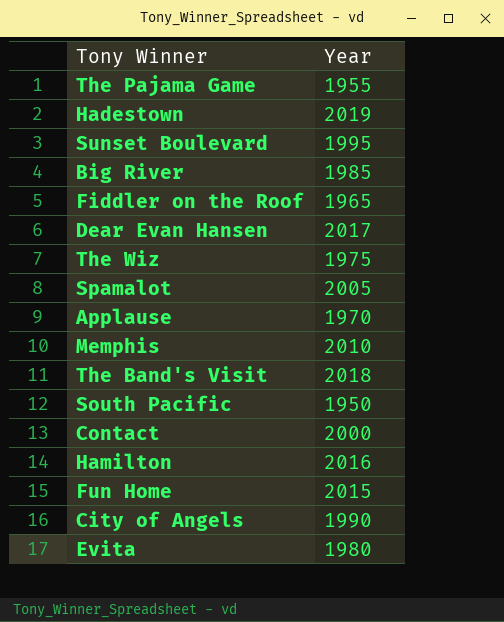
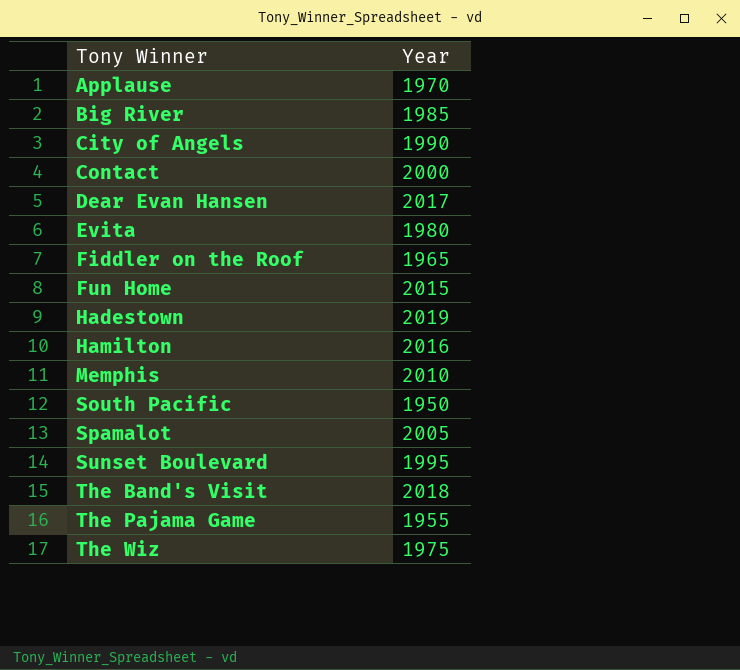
row order: none -> Tony Winner ascending

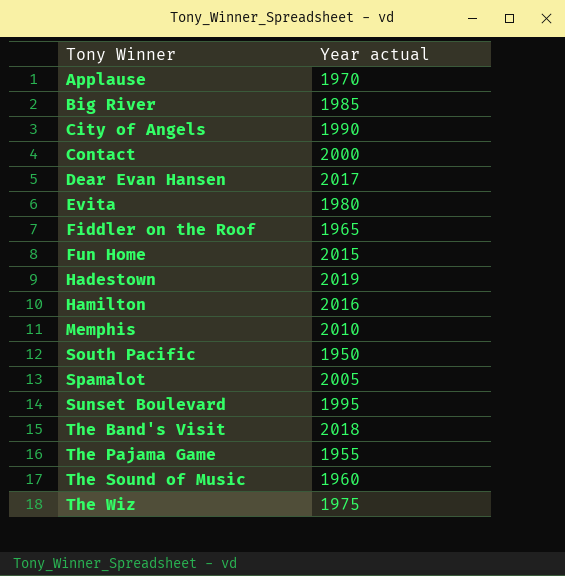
column name: Year -> Year actual
row The Sound of Music: none -> 1960

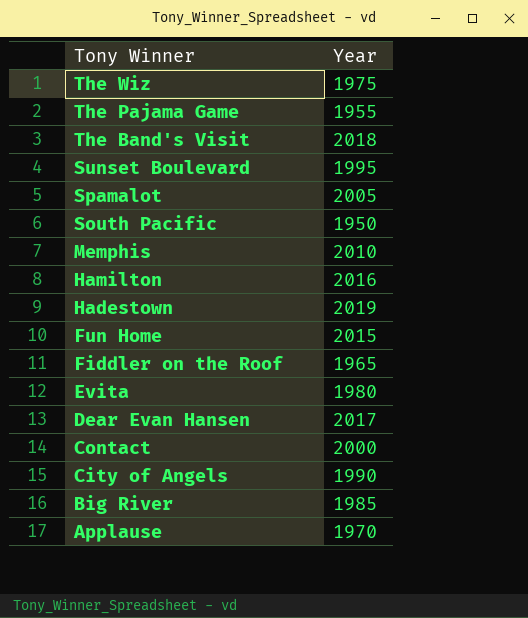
row order: Tony Winner ascending -> Tony Winner descending
column name: Year actual -> Year
row The Sound of Music: 1960 -> none

